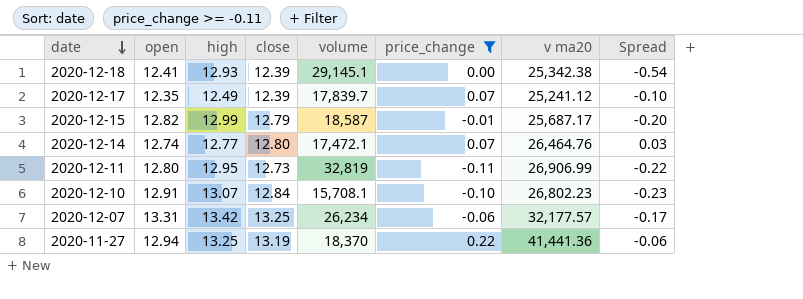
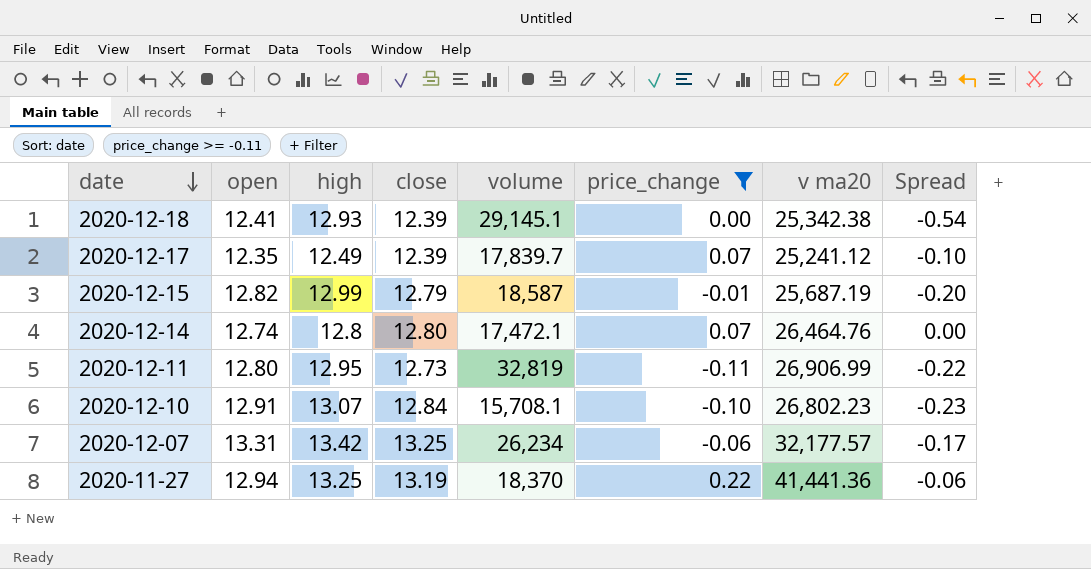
2020-12-15 | v ma20: 25,687.17 -> 25,687.19
2020-12-14 | high: 12.77 -> 12.8
2020-12-14 | Spread: 0.03 -> 0.00

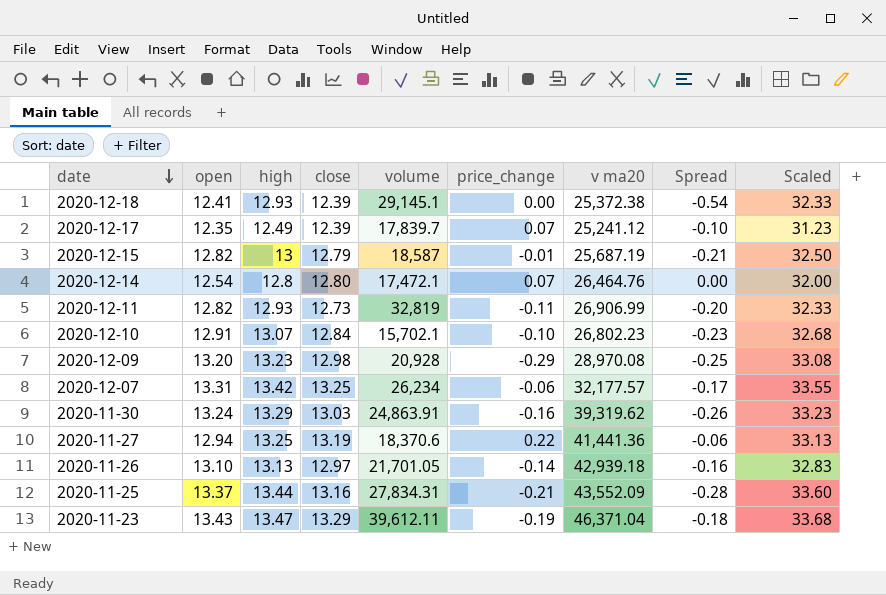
filter: price_change >= -0.11 -> none
column Scaled | formula: none -> [high] * 2.5
2020-12-18 | v ma20: 25,342.38 -> 25,372.38
2020-12-15 | high: 12.99 -> 13
2020-12-15 | Spread: -0.20 -> -0.21
2020-12-14 | open: 12.74 -> 12.54
2020-12-11 | open: 12.80 -> 12.82
2020-12-11 | high: 12.95 -> 12.93
2020-12-11 | Spread: -0.22 -> -0.20
2020-12-10 | volume: 15,708.1 -> 15,702.1
2020-11-27 | volume: 18,370 -> 18,370.6

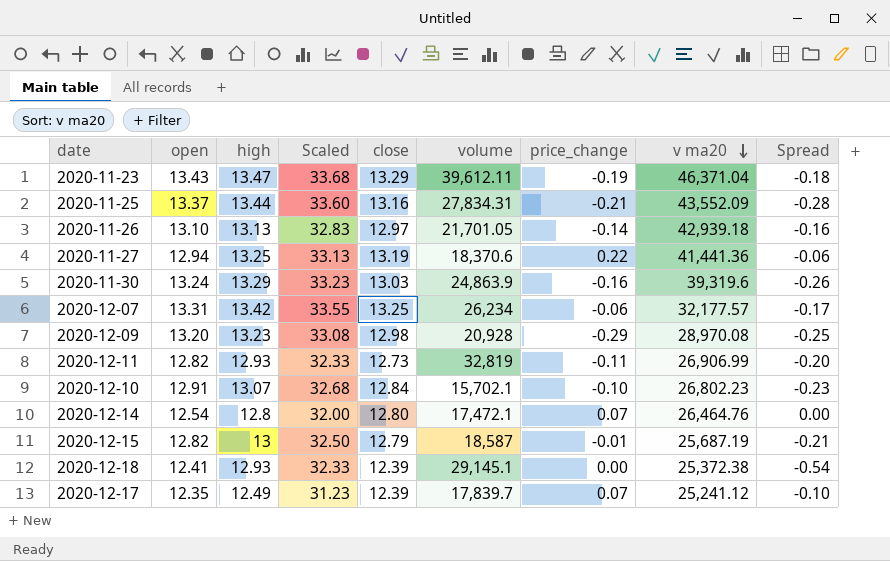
row order: date descending -> v ma20 descending
column Scaled | position: 9 -> 4
2020-11-30 | volume: 24,863.91 -> 24,863.9
2020-11-30 | v ma20: 39,319.62 -> 39,319.6

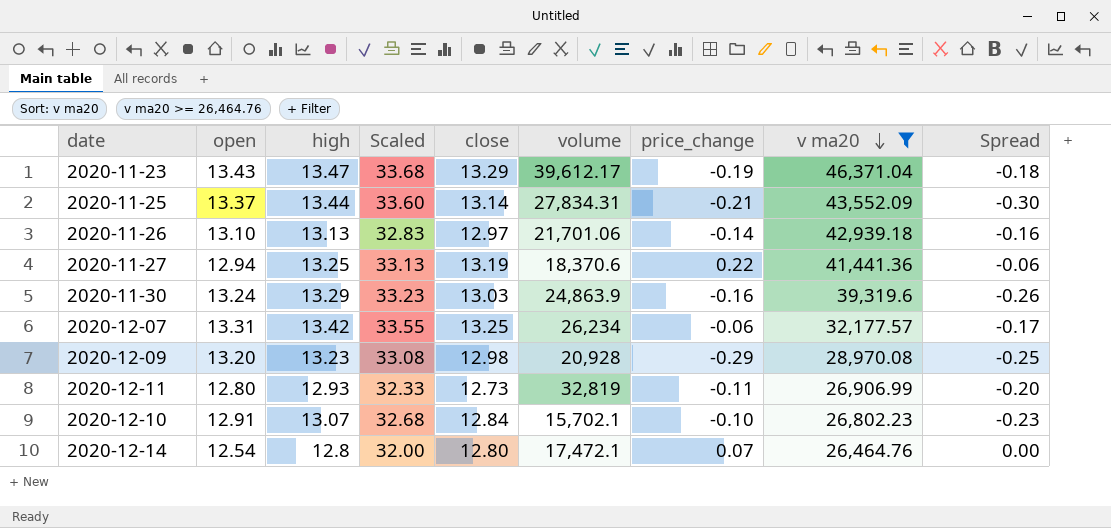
filter: none -> v ma20 >= 26,464.76
2020-11-23 | volume: 39,612.11 -> 39,612.17
2020-11-25 | close: 13.16 -> 13.14
2020-11-25 | Spread: -0.28 -> -0.30
2020-11-26 | volume: 21,701.05 -> 21,701.06
2020-12-11 | open: 12.82 -> 12.80

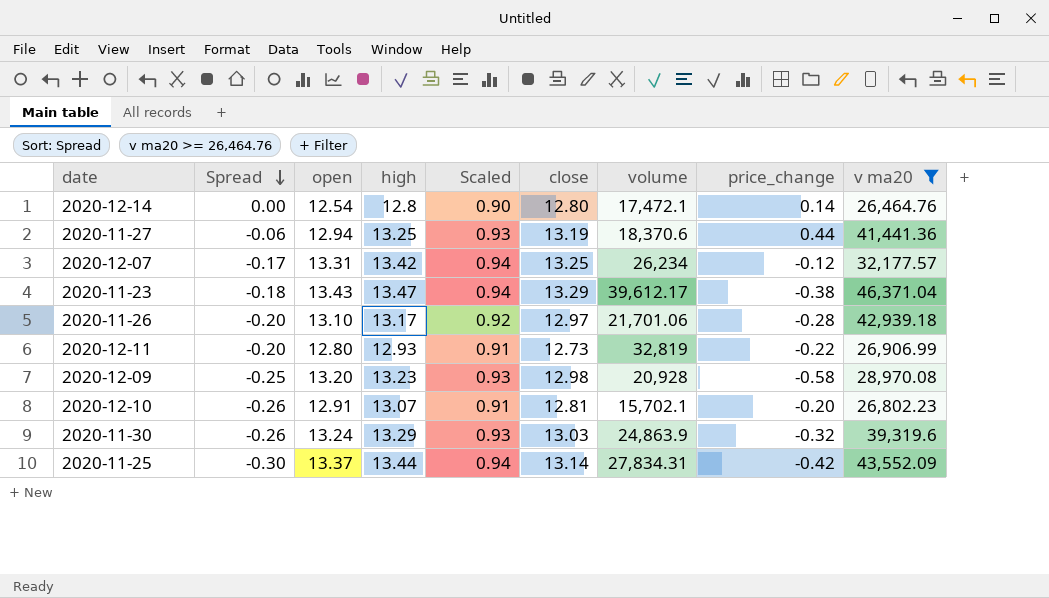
row order: v ma20 descending -> Spread descending
column Spread | position: 9 -> 2
column Scaled | formula: [high] * 2.5 -> [high] * 0.07
2020-12-14 | price_change: 0.07 -> 0.14
2020-11-27 | price_change: 0.22 -> 0.44
2020-12-07 | price_change: -0.06 -> -0.12
2020-11-23 | price_change: -0.19 -> -0.38
2020-11-26 | Spread: -0.16 -> -0.20
2020-11-26 | high: 13.13 -> 13.17
2020-11-26 | price_change: -0.14 -> -0.28
2020-12-11 | price_change: -0.11 -> -0.22
2020-12-09 | price_change: -0.29 -> -0.58
2020-12-10 | Spread: -0.23 -> -0.26
2020-12-10 | close: 12.84 -> 12.81
2020-12-10 | price_change: -0.10 -> -0.20
2020-11-30 | price_change: -0.16 -> -0.32
2020-11-25 | price_change: -0.21 -> -0.42

